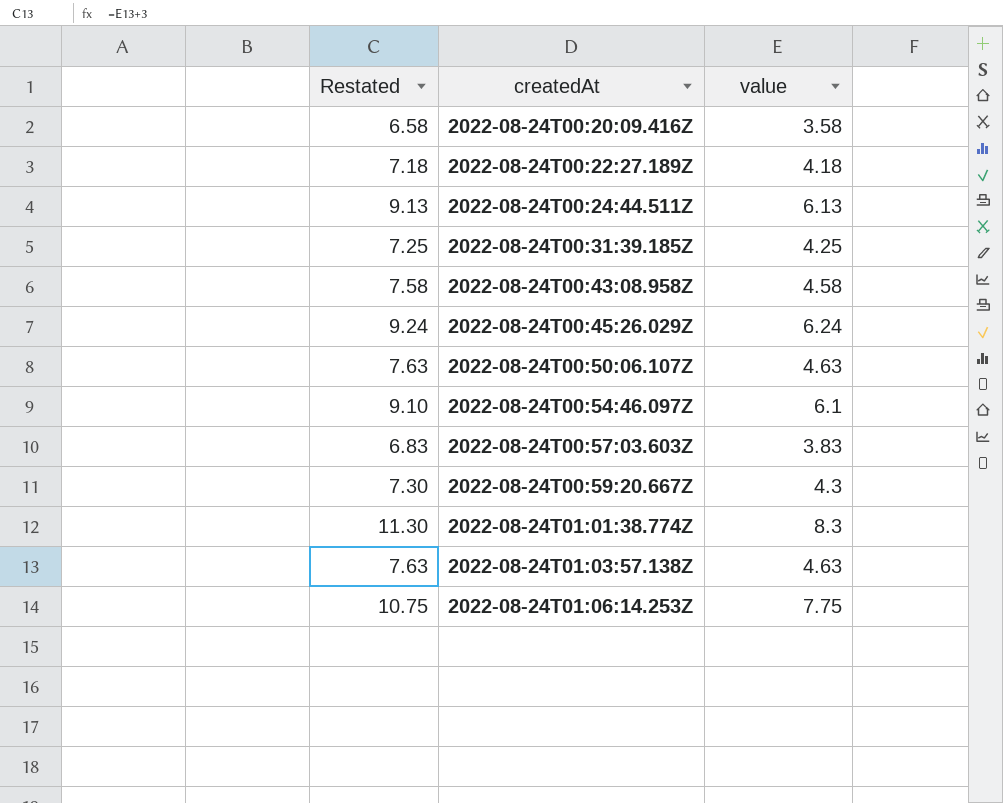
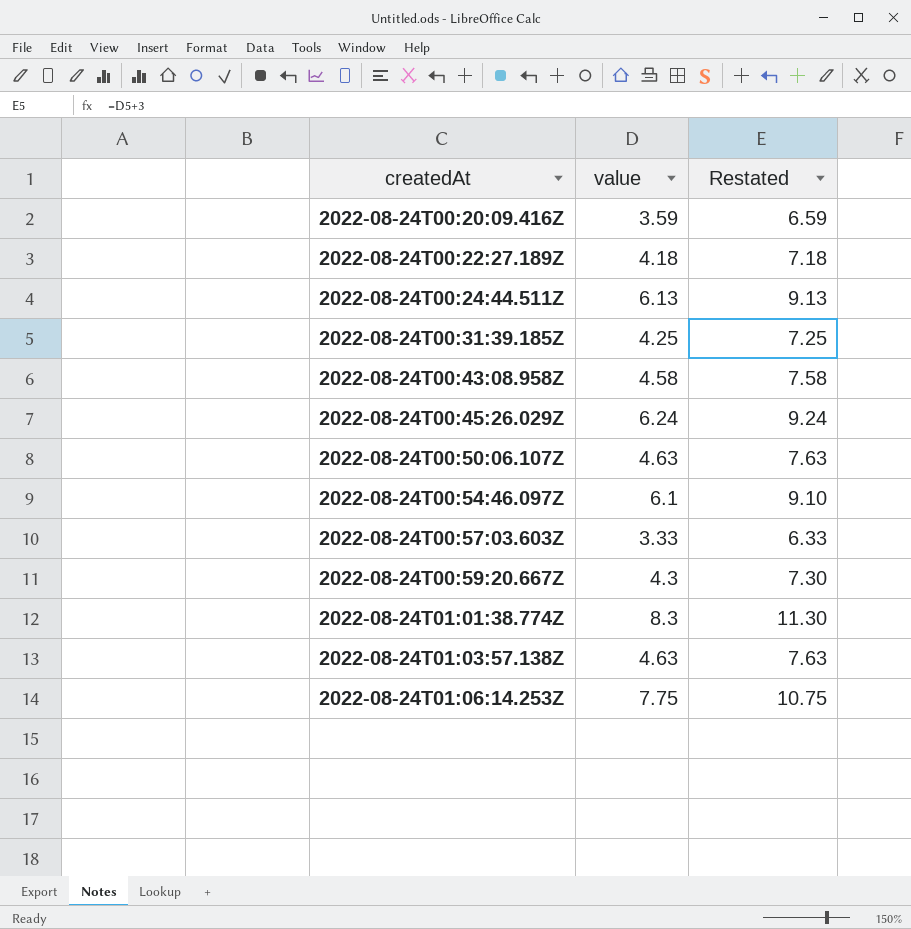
column Restated | position: 1 -> 3
2022-08-24T00:20:09.416Z | value: 3.58 -> 3.59
2022-08-24T00:20:09.416Z | Restated: 6.58 -> 6.59
2022-08-24T00:57:03.603Z | value: 3.83 -> 3.33
2022-08-24T00:57:03.603Z | Restated: 6.83 -> 6.33

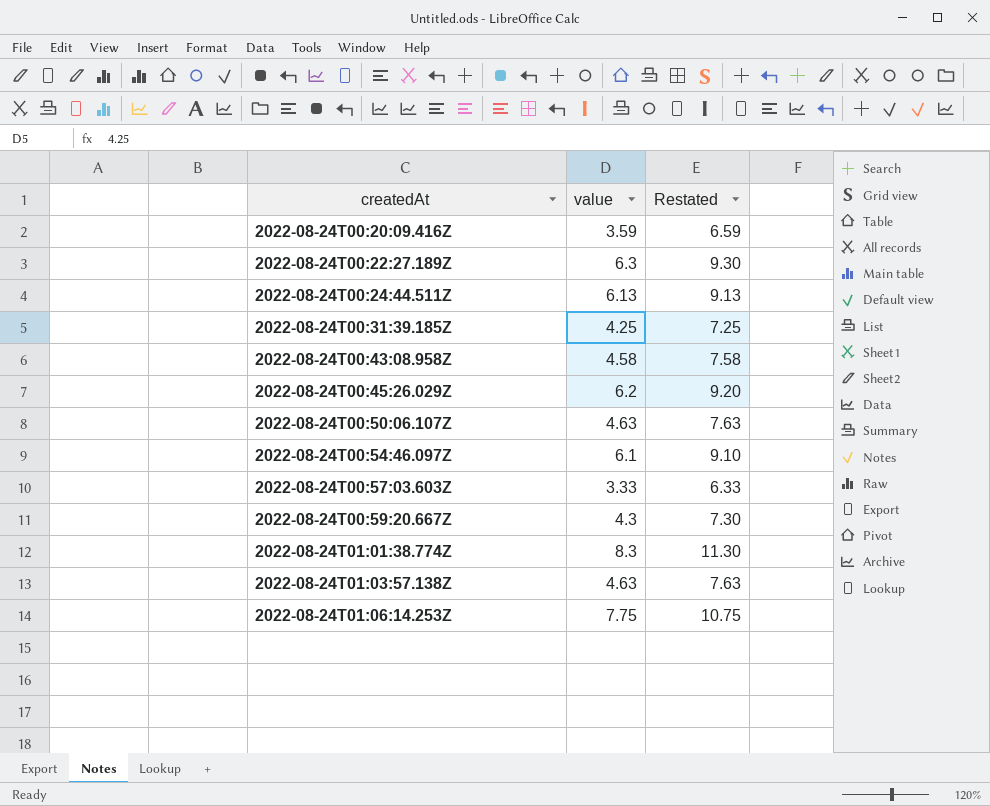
2022-08-24T00:22:27.189Z | value: 4.18 -> 6.3
2022-08-24T00:22:27.189Z | Restated: 7.18 -> 9.30
2022-08-24T00:45:26.029Z | value: 6.24 -> 6.2
2022-08-24T00:45:26.029Z | Restated: 9.24 -> 9.20

